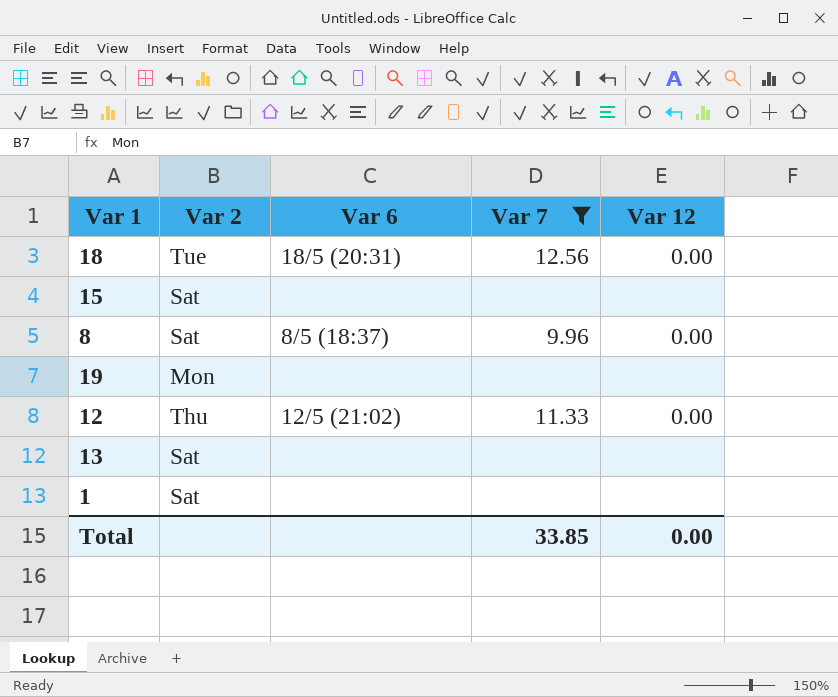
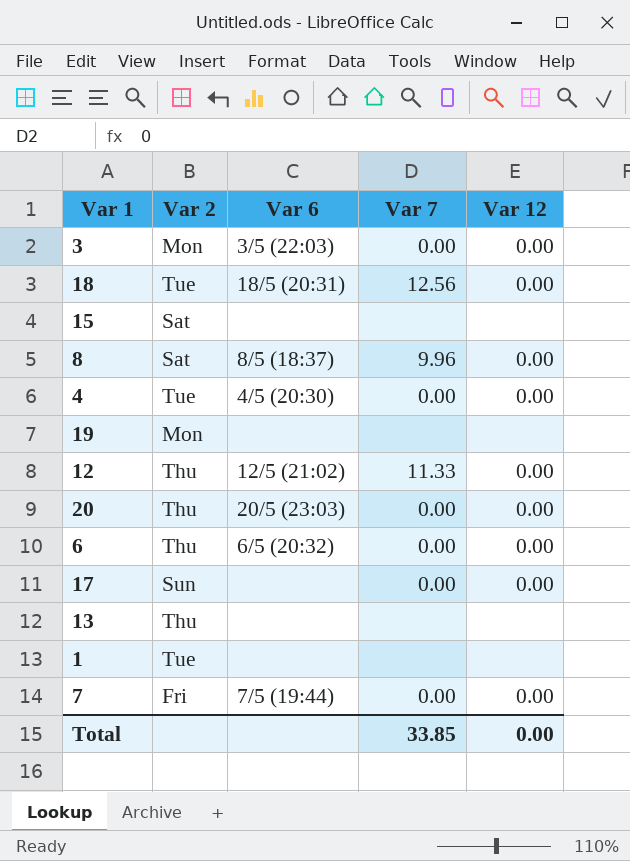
filter: Var 7 != 0.00 -> none
13 | Var 2: Sat -> Thu
1 | Var 2: Sat -> Tue

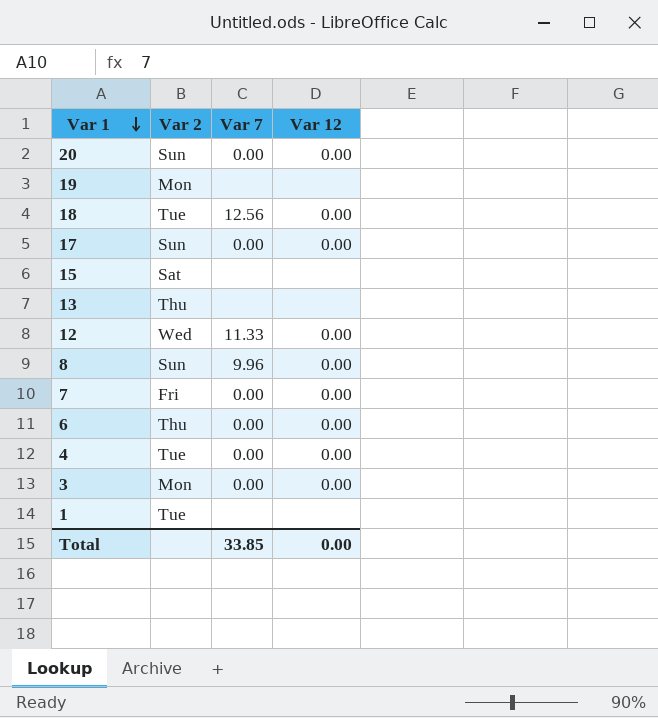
row order: none -> Var 1 descending
column Var 6 | position: 3 -> none
20 | Var 2: Thu -> Sun
12 | Var 2: Thu -> Wed
8 | Var 2: Sat -> Sun

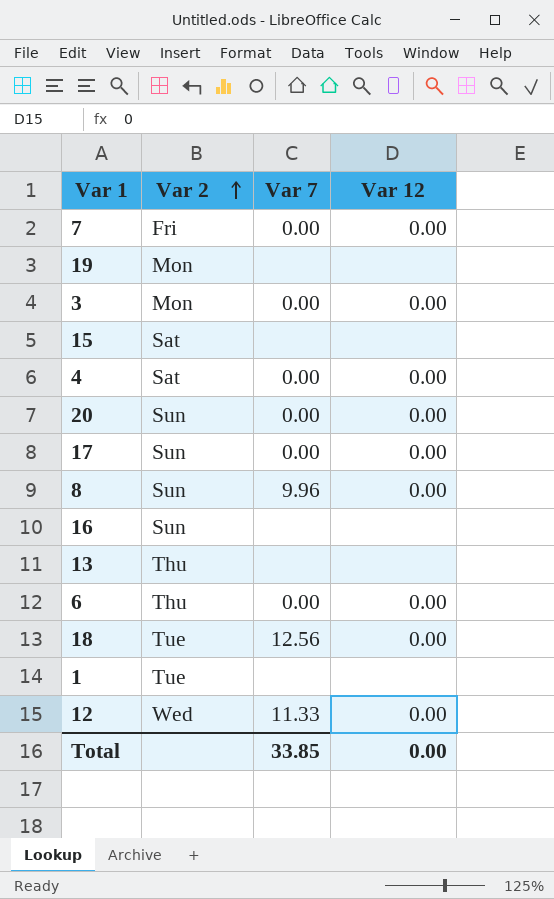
row order: Var 1 descending -> Var 2 ascending
4 | Var 2: Tue -> Sat
row 16: none -> Sun | none | none

